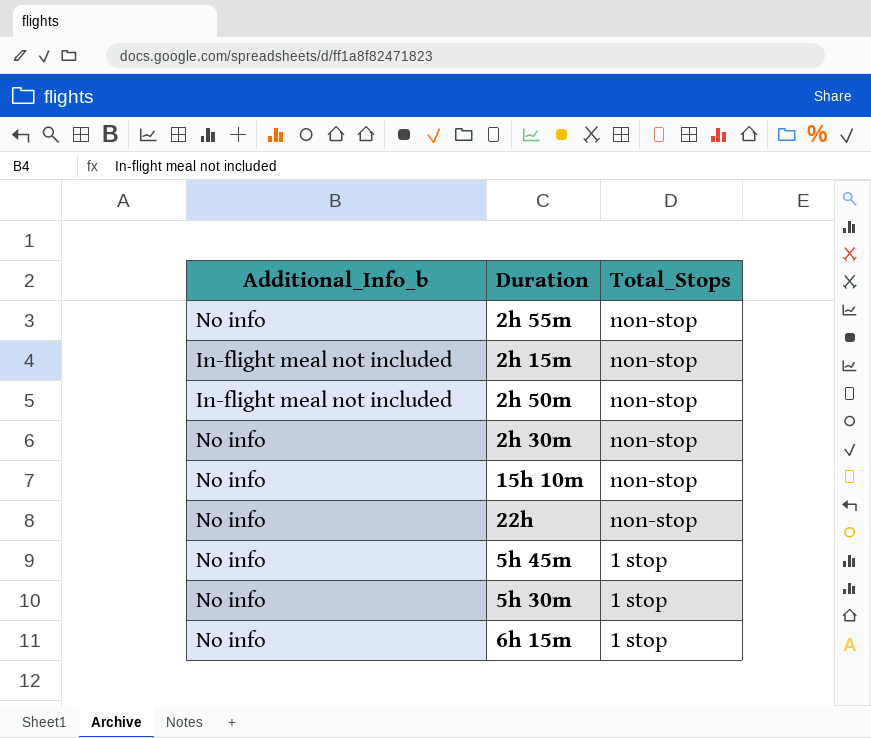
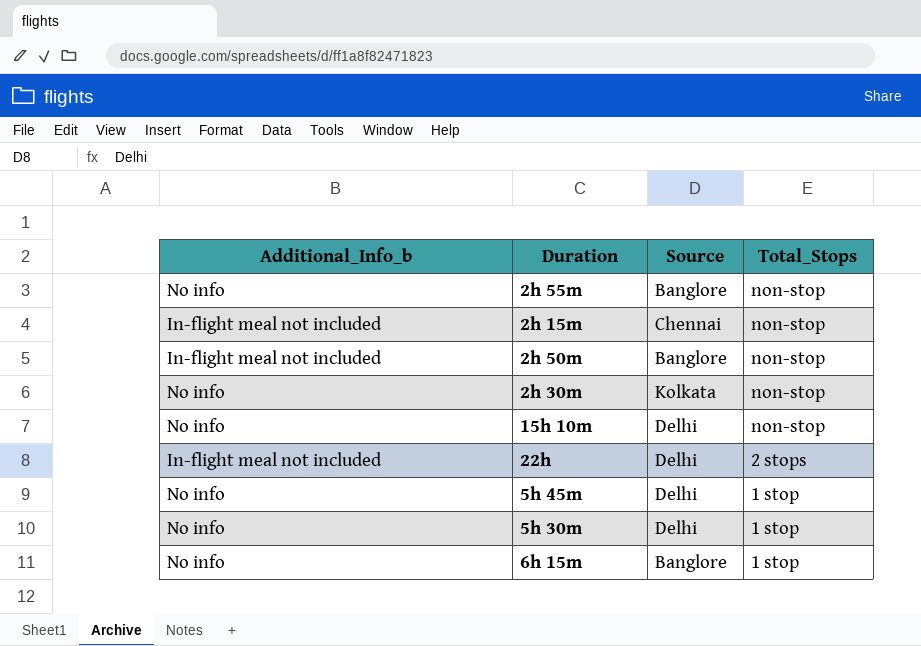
column Source | position: none -> 3
22h | Additional_Info_b: No info -> In-flight meal not included
22h | Total_Stops: non-stop -> 2 stops

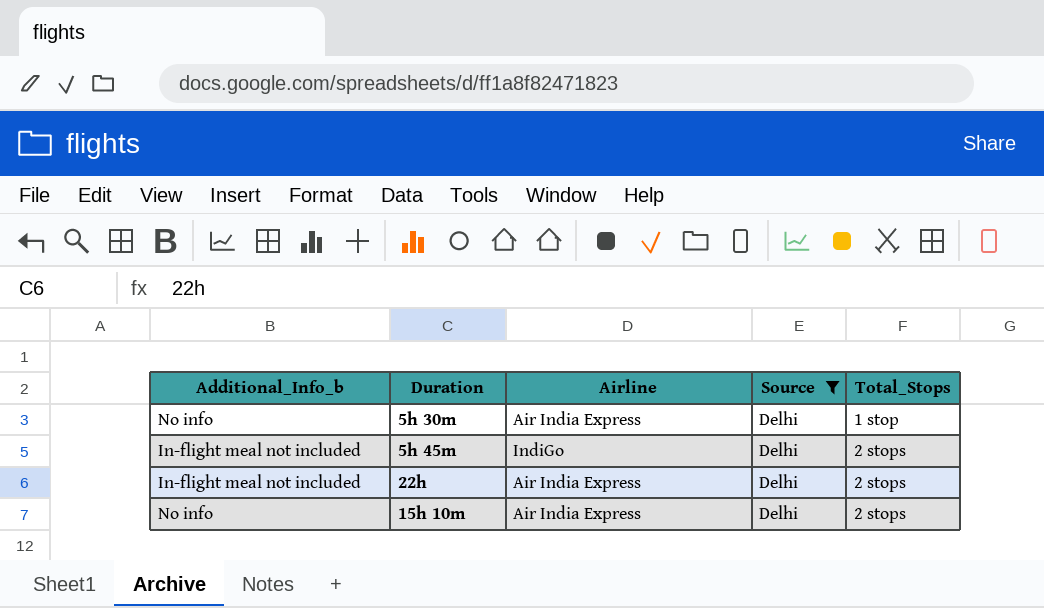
filter: none -> Source = Delhi
row order: Total_Stops descending -> Total_Stops ascending
column Airline | position: none -> 3
5h 45m | Additional_Info_b: No info -> In-flight meal not included
5h 45m | Total_Stops: 1 stop -> 2 stops
15h 10m | Total_Stops: non-stop -> 2 stops

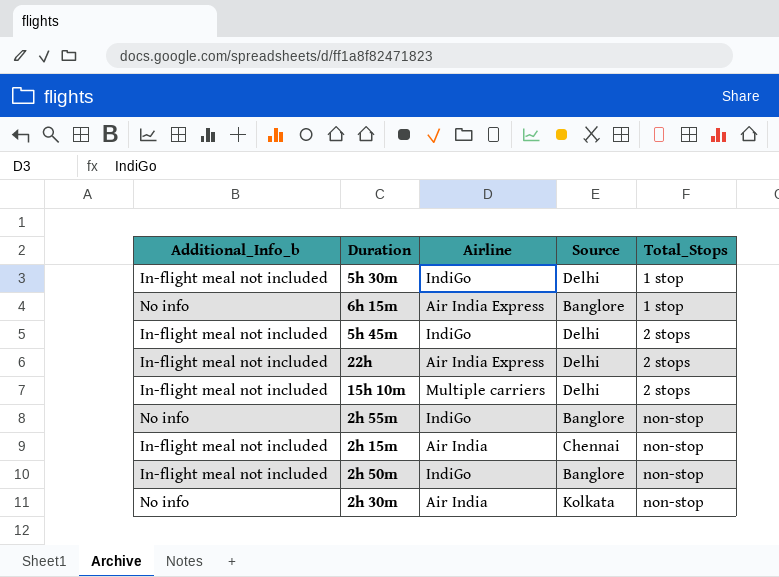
filter: Source = Delhi -> none
5h 30m | Additional_Info_b: No info -> In-flight meal not included
5h 30m | Airline: Air India Express -> IndiGo
15h 10m | Additional_Info_b: No info -> In-flight meal not included
15h 10m | Airline: Air India Express -> Multiple carriers

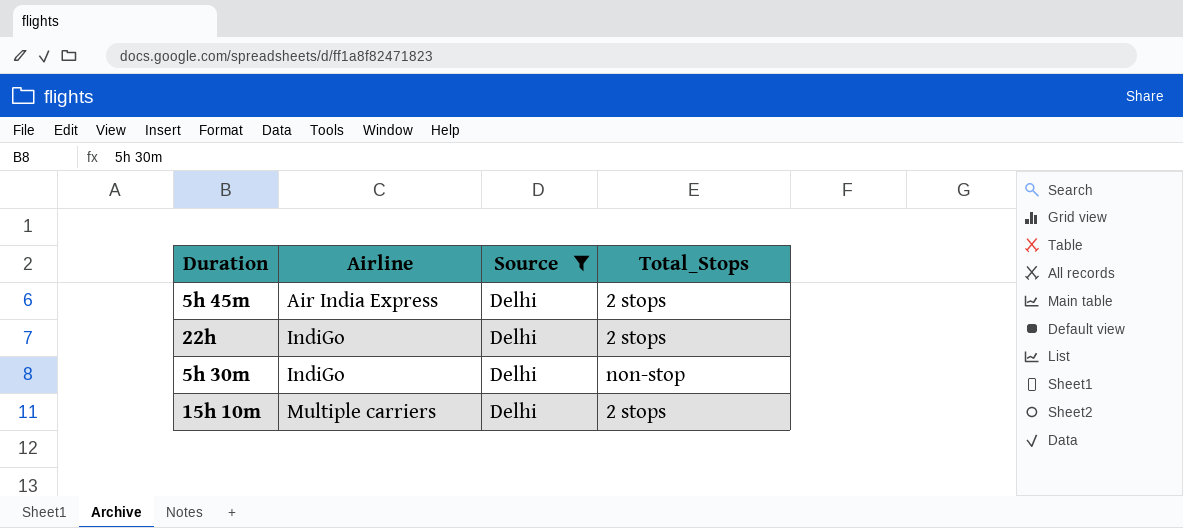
filter: none -> Source = Delhi
row order: Total_Stops ascending -> Airline ascending
column Additional_Info_b | position: 1 -> none
5h 45m | Airline: IndiGo -> Air India Express
22h | Airline: Air India Express -> IndiGo
5h 30m | Total_Stops: 1 stop -> non-stop

